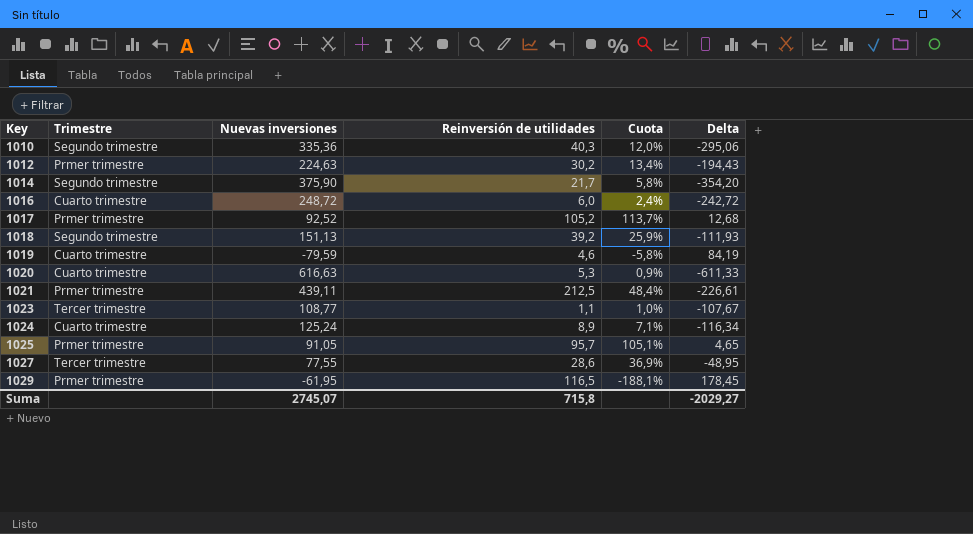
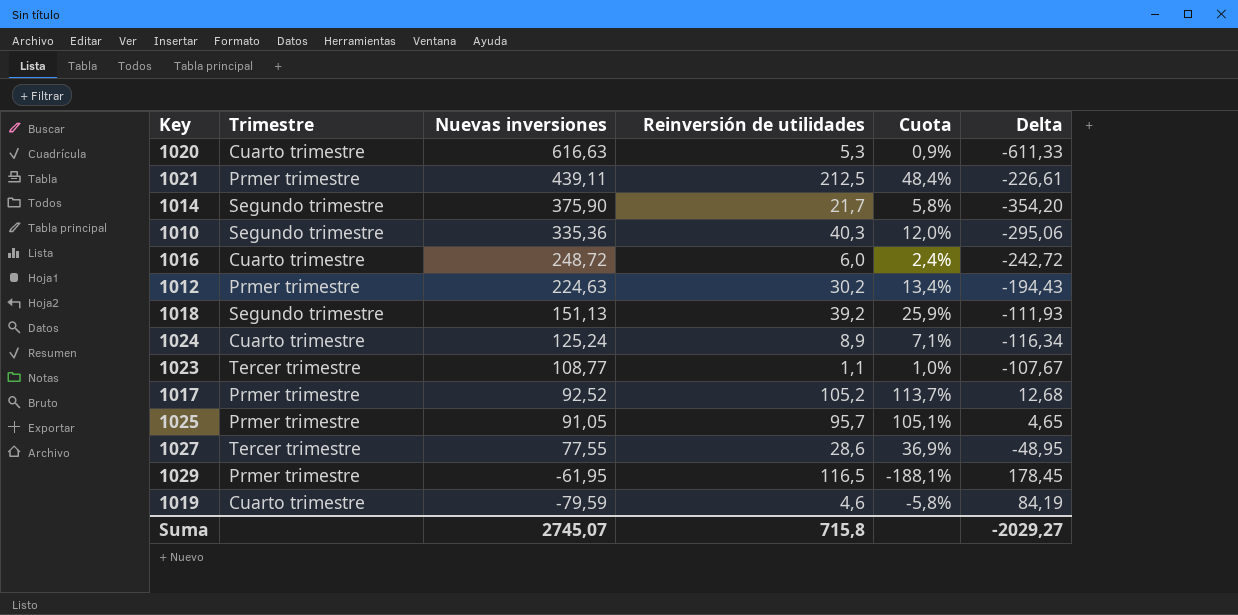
row order: Key ascending -> Nuevas inversiones descending

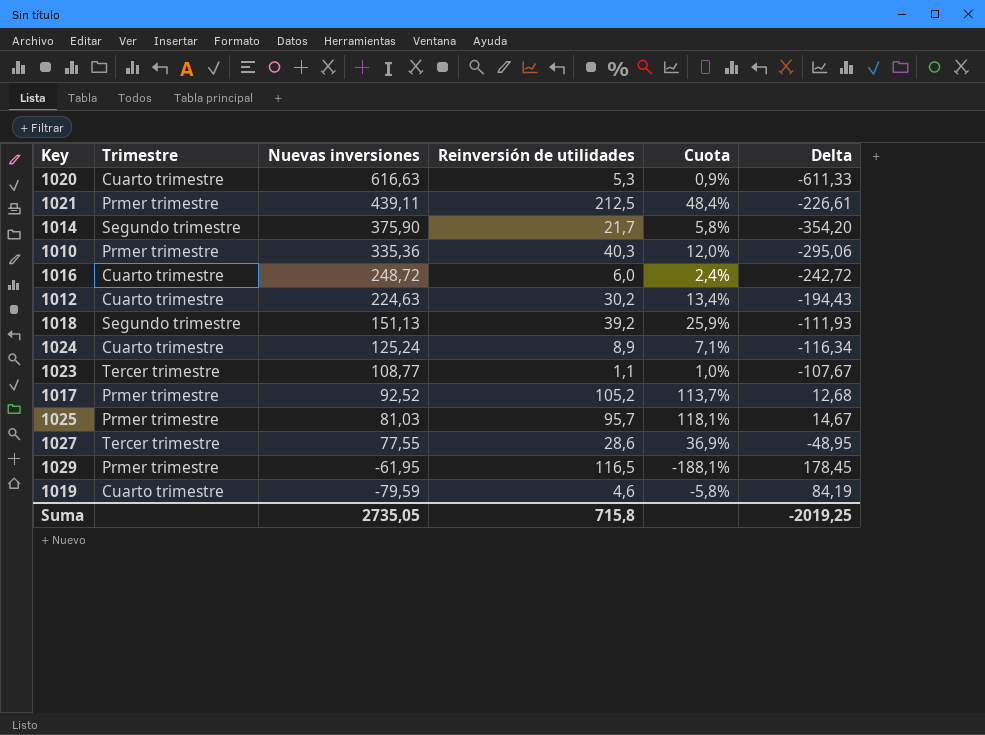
1010 | Trimestre: Segundo trimestre -> Prmer trimestre
1012 | Trimestre: Prmer trimestre -> Cuarto trimestre
1025 | Nuevas inversiones: 91,05 -> 81,03
1025 | Cuota: 105,1% -> 118,1%
1025 | Delta: 4,65 -> 14,67
Suma | Nuevas inversiones: 2745,07 -> 2735,05
Suma | Delta: -2029,27 -> -2019,25

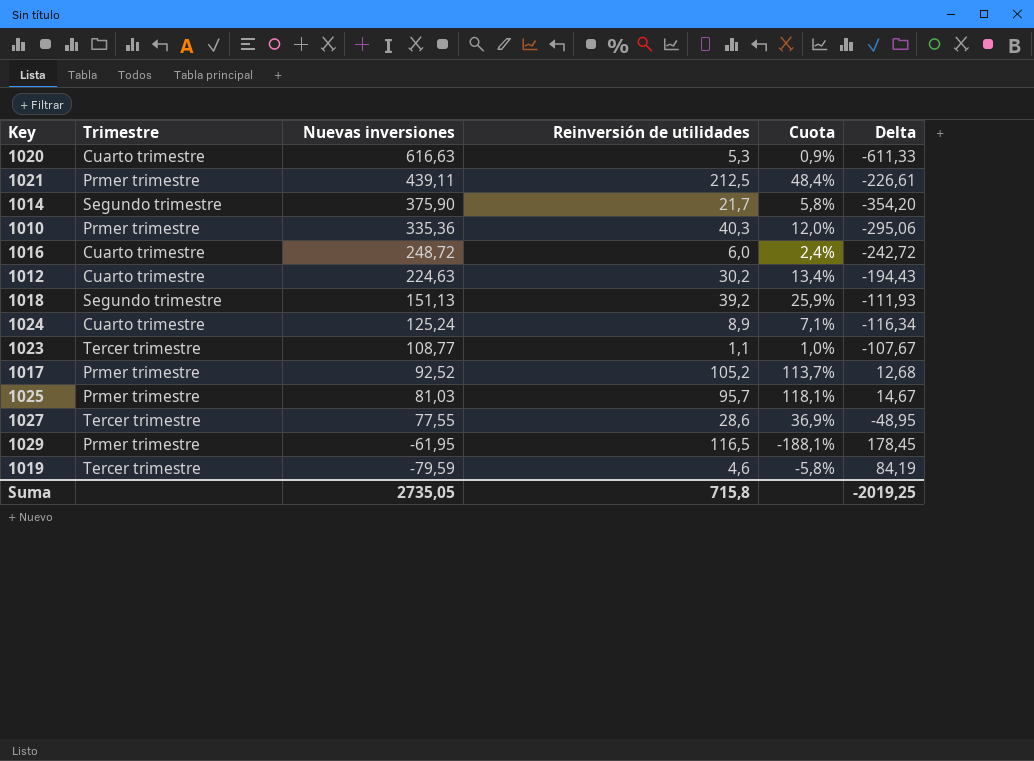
1019 | Trimestre: Cuarto trimestre -> Tercer trimestre

